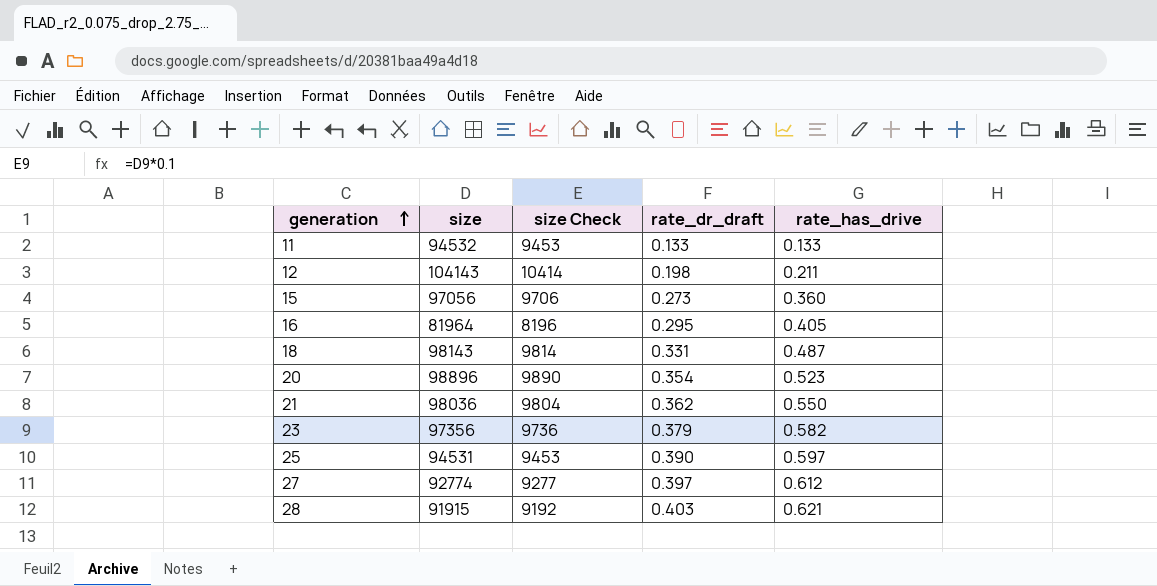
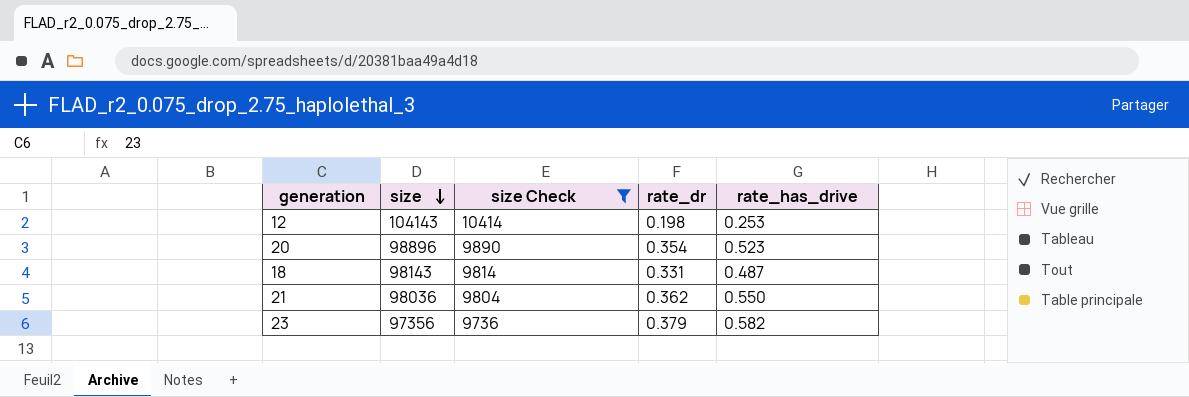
filter: none -> size Check >= 9736
row order: generation ascending -> size descending
column name: rate_dr_draft -> rate_dr
12 | rate_has_drive: 0.211 -> 0.253

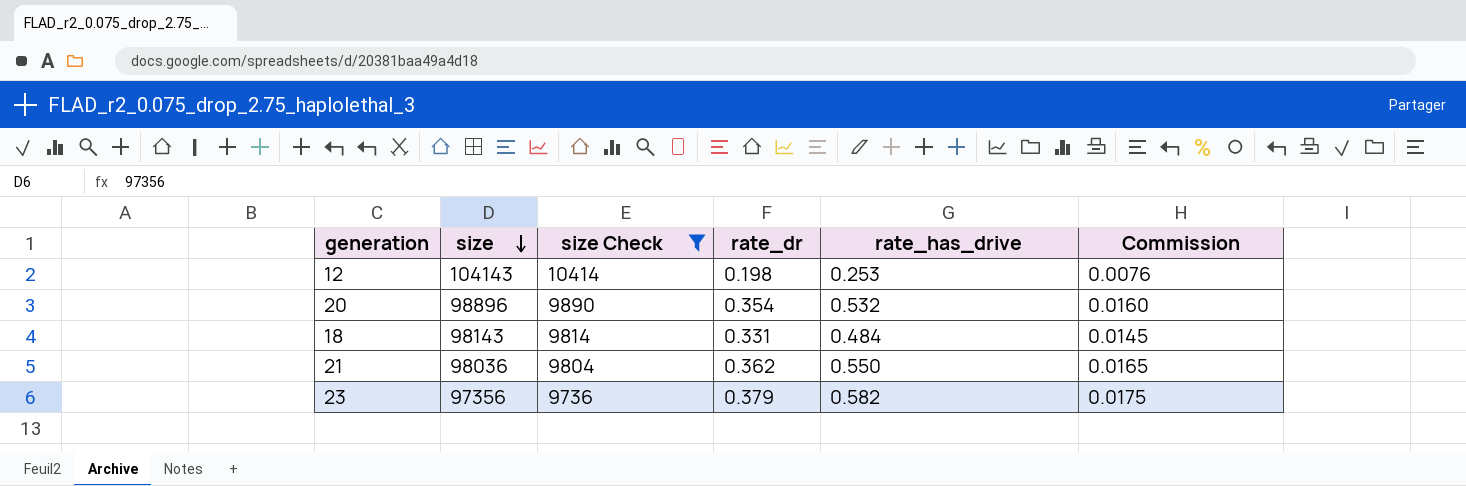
column Commission | formula: none -> [rate_has_drive] * 0.03
20 | rate_has_drive: 0.523 -> 0.532
18 | rate_has_drive: 0.487 -> 0.484

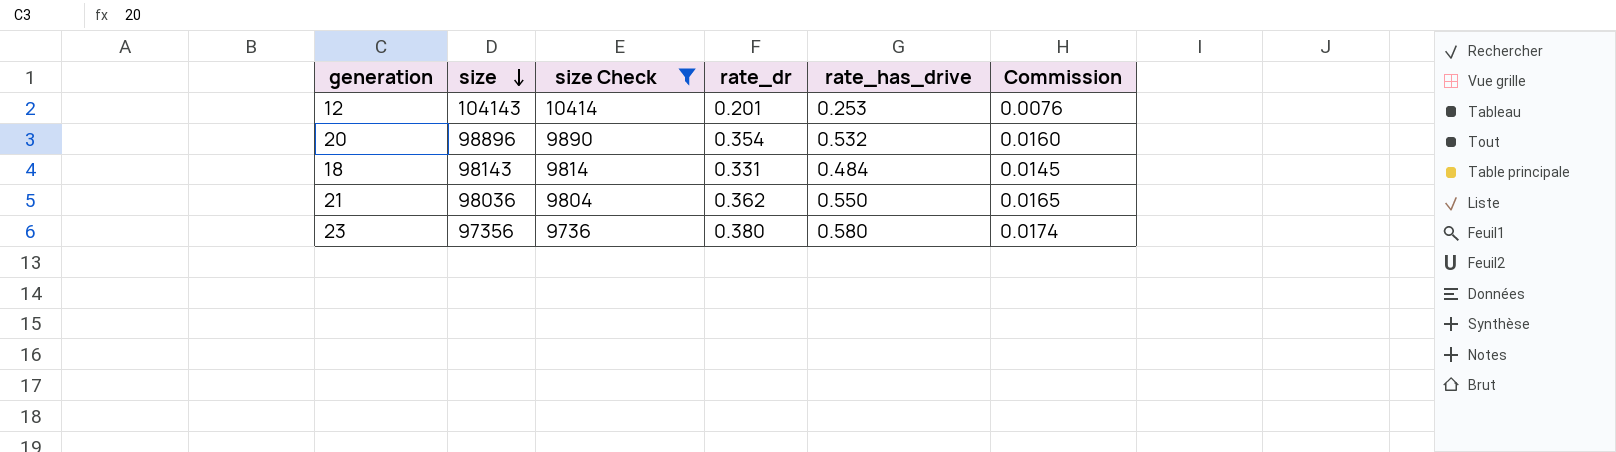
12 | rate_dr: 0.198 -> 0.201
23 | rate_dr: 0.379 -> 0.380
23 | rate_has_drive: 0.582 -> 0.580
23 | Commission: 0.0175 -> 0.0174

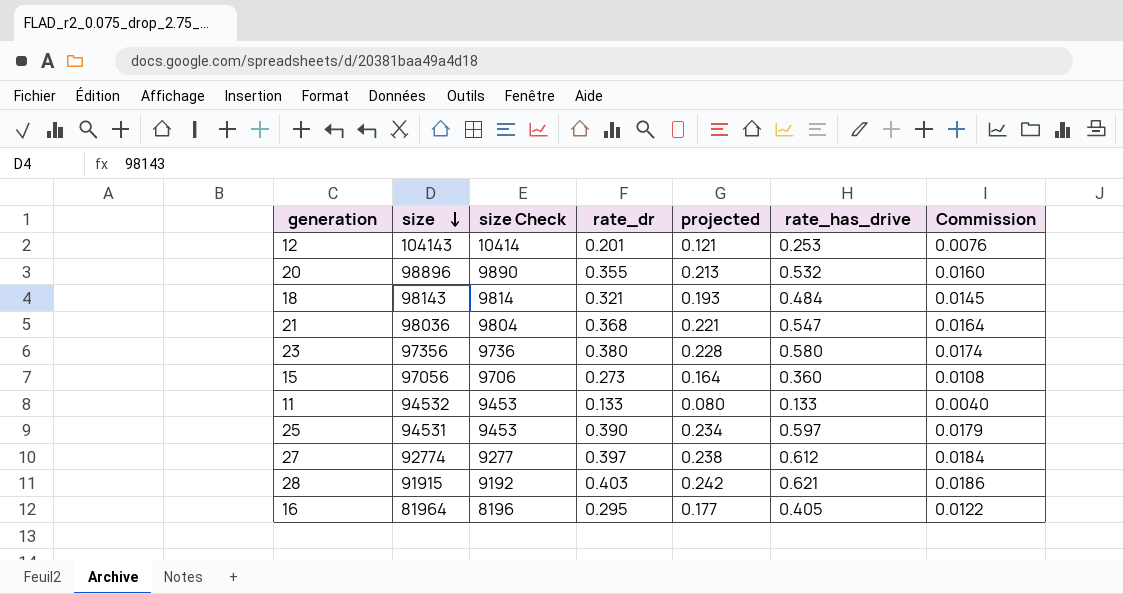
filter: size Check >= 9736 -> none
column projected | formula: none -> [rate_dr] * 0.6
20 | rate_dr: 0.354 -> 0.355
18 | rate_dr: 0.331 -> 0.321
21 | rate_dr: 0.362 -> 0.368
21 | rate_has_drive: 0.550 -> 0.547
21 | Commission: 0.0165 -> 0.0164

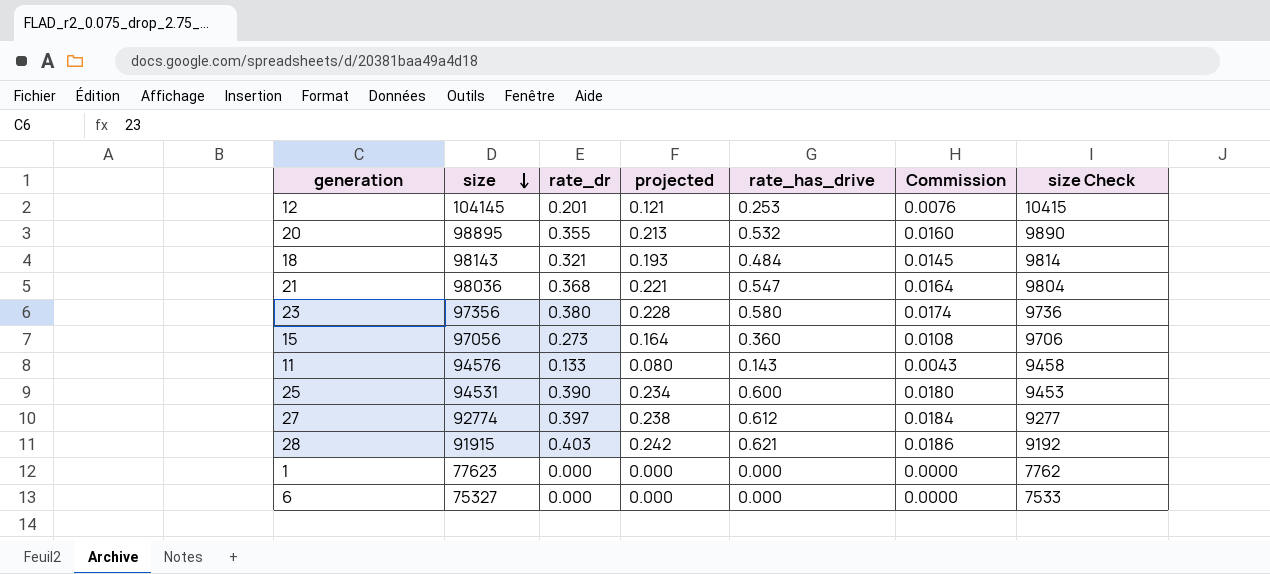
column size Check | position: 3 -> 7
row 16: 81964 | 8196 | 0.295 | 0.177 | 0.405 | 0.0122 -> none
12 | size: 104143 -> 104145
12 | size Check: 10414 -> 10415
20 | size: 98896 -> 98895
11 | size: 94532 -> 94576
11 | rate_has_drive: 0.133 -> 0.143
11 | Commission: 0.0040 -> 0.0043
11 | size Check: 9453 -> 9458
25 | rate_has_drive: 0.597 -> 0.600
25 | Commission: 0.0179 -> 0.0180
row 1: none -> 77623 | 0.000 | 0.000 | 0.000 | 0.0000 | 7762
row 6: none -> 75327 | 0.000 | 0.000 | 0.000 | 0.0000 | 7533

